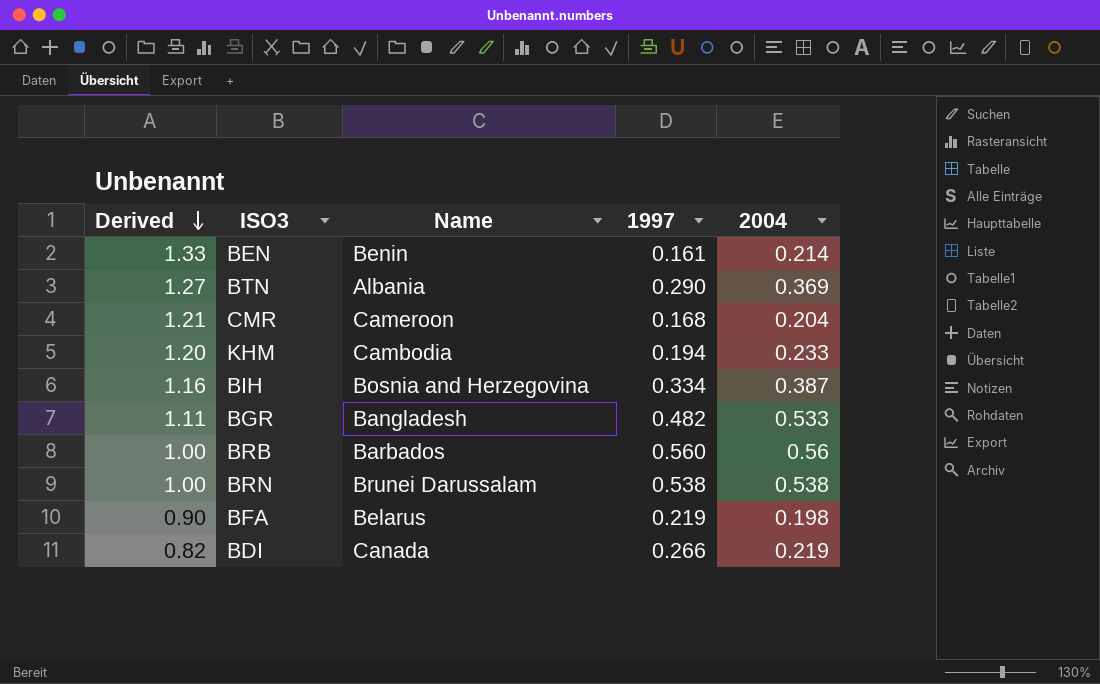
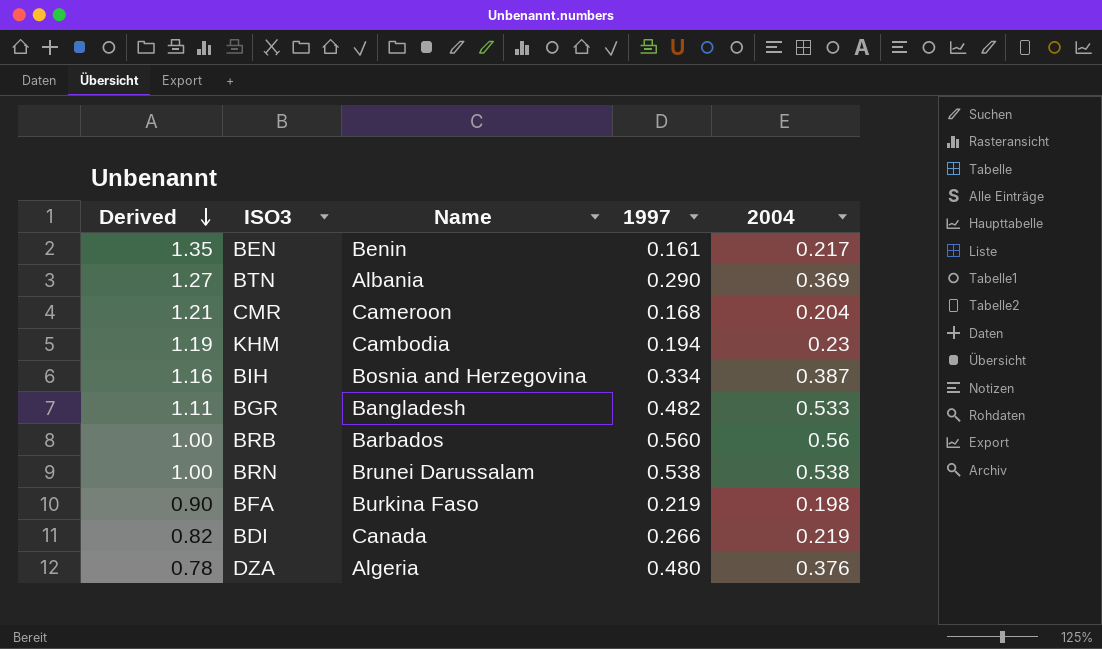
BEN | Derived: 1.33 -> 1.35
BEN | 2004: 0.214 -> 0.217
KHM | Derived: 1.20 -> 1.19
KHM | 2004: 0.233 -> 0.23
BFA | Name: Belarus -> Burkina Faso
row DZA: none -> 0.78 | Algeria | 0.480 | 0.376

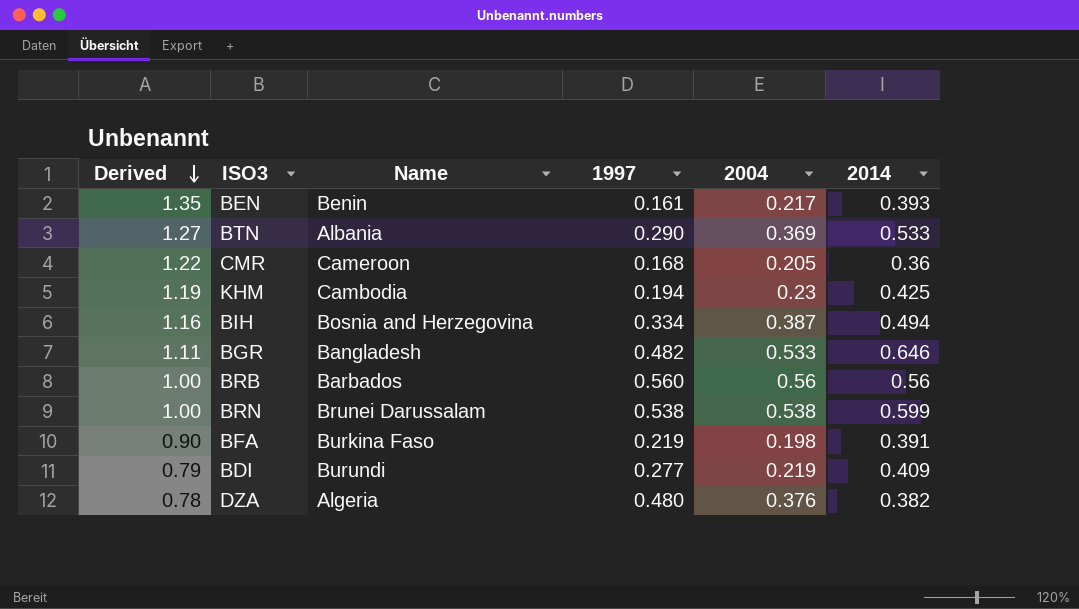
column 2014 | position: none -> 6
CMR | Derived: 1.21 -> 1.22
CMR | 2004: 0.204 -> 0.205
BDI | Derived: 0.82 -> 0.79
BDI | Name: Canada -> Burundi
BDI | 1997: 0.266 -> 0.277

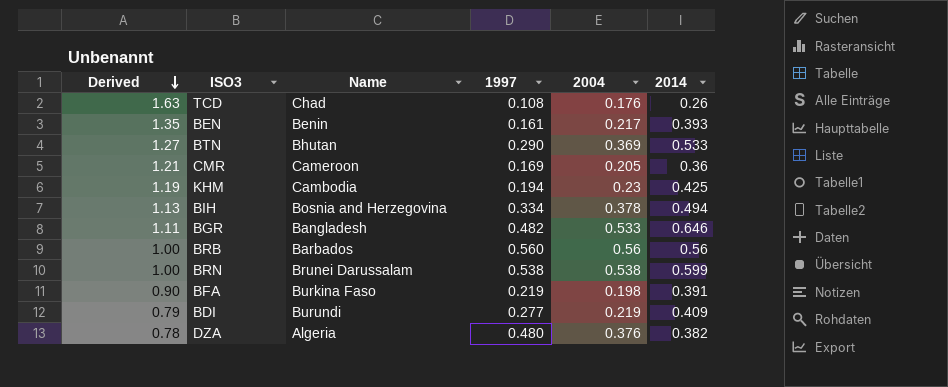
row TCD: none -> 1.63 | Chad | 0.108 | 0.176 | 0.26
BTN | Name: Albania -> Bhutan
CMR | Derived: 1.22 -> 1.21
CMR | 1997: 0.168 -> 0.169
BIH | Derived: 1.16 -> 1.13
BIH | 2004: 0.387 -> 0.378

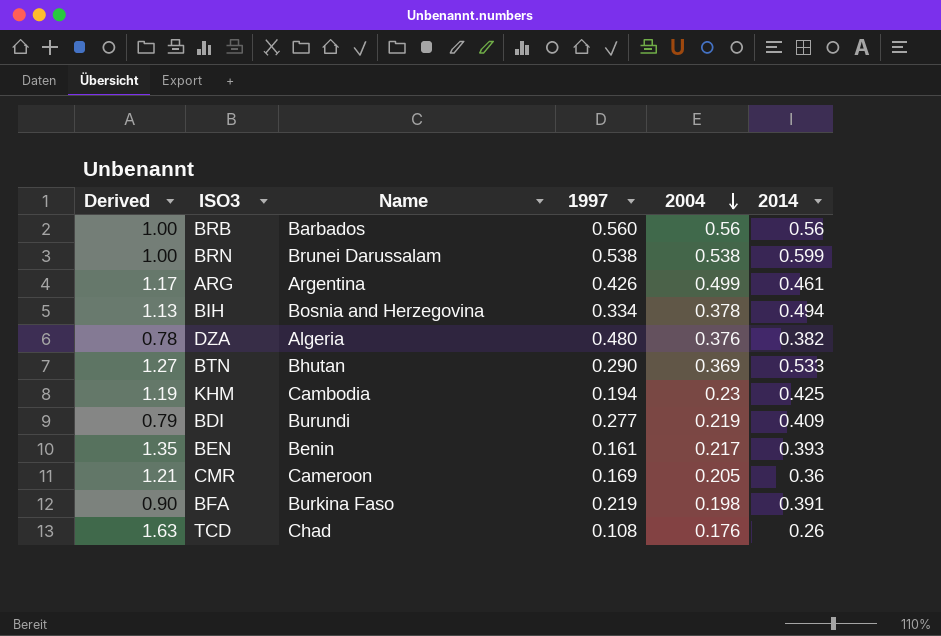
row order: Derived descending -> 2004 descending
row BGR: 1.11 | Bangladesh | 0.482 | 0.533 | 0.646 -> none
row ARG: none -> 1.17 | Argentina | 0.426 | 0.499 | 0.461

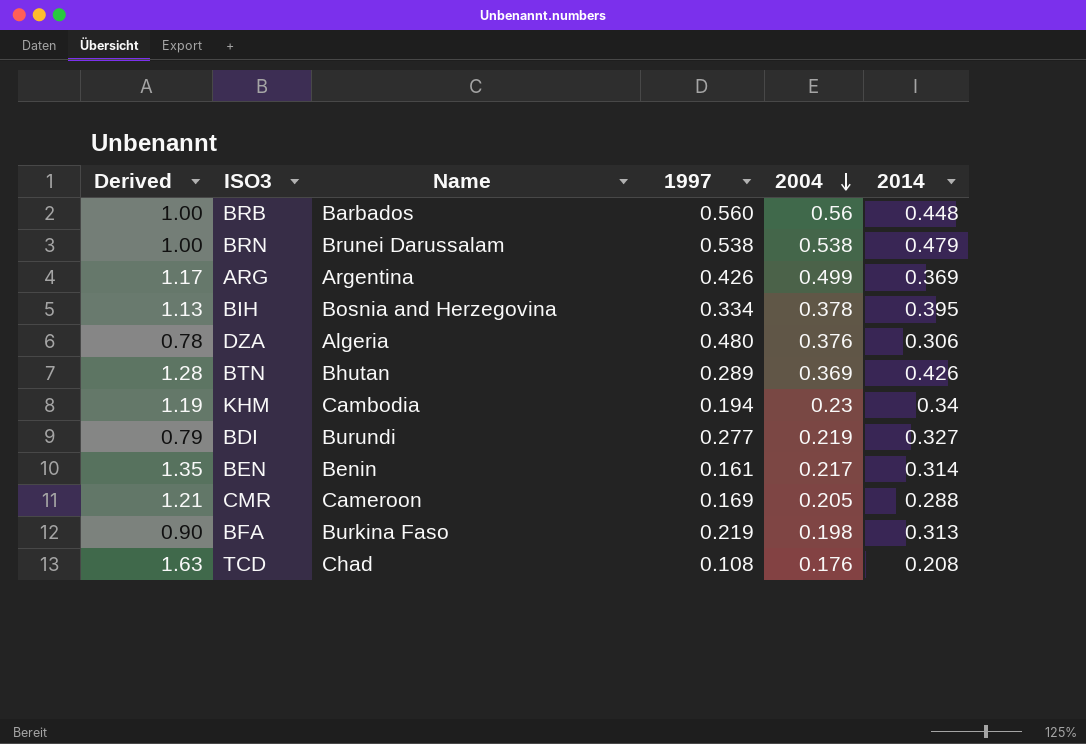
BRB | 2014: 0.56 -> 0.448
BRN | 2014: 0.599 -> 0.479
ARG | 2014: 0.461 -> 0.369
BIH | 2014: 0.494 -> 0.395
DZA | 2014: 0.382 -> 0.306
BTN | Derived: 1.27 -> 1.28
BTN | 1997: 0.290 -> 0.289
BTN | 2014: 0.533 -> 0.426
KHM | 2014: 0.425 -> 0.34
BDI | 2014: 0.409 -> 0.327
BEN | 2014: 0.393 -> 0.314
CMR | 2014: 0.36 -> 0.288
BFA | 2014: 0.391 -> 0.313
TCD | 2014: 0.26 -> 0.208

